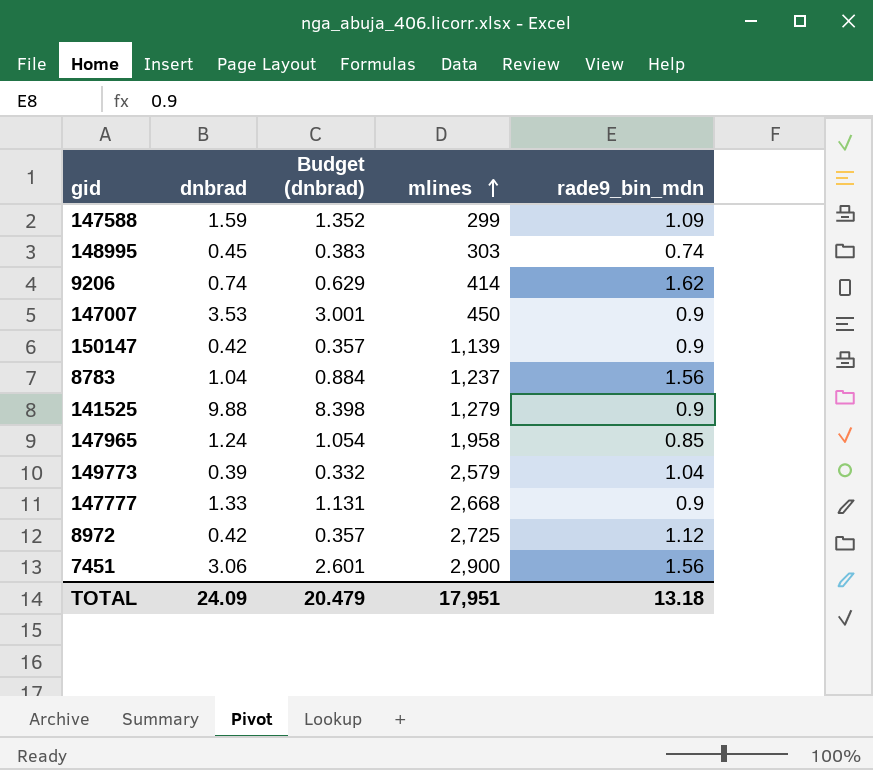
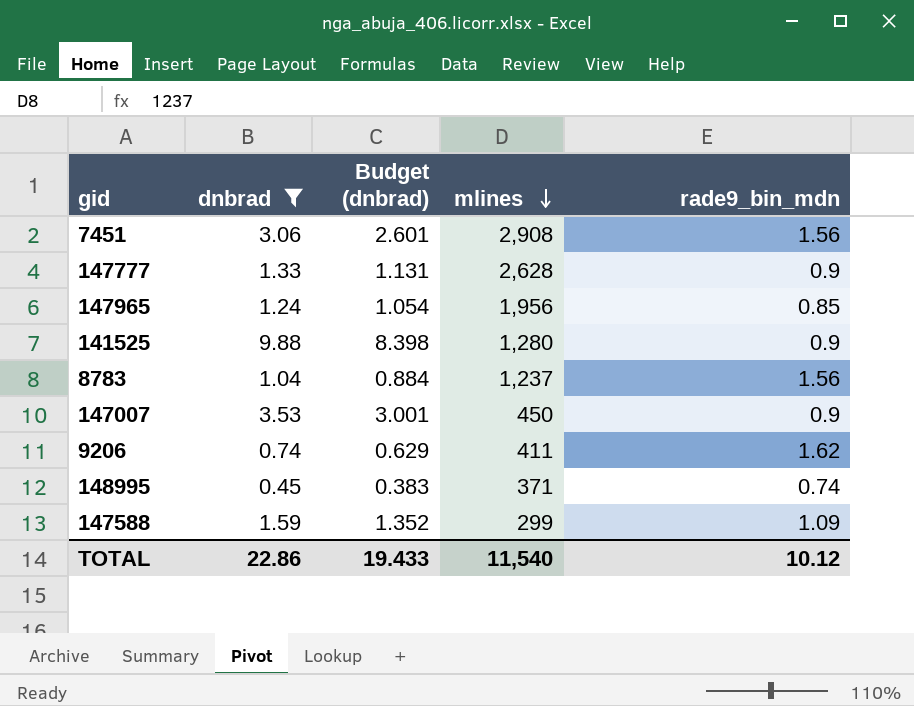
filter: none -> dnbrad >= 0.45
row order: mlines ascending -> mlines descending
7451 | mlines: 2,900 -> 2,908
147777 | mlines: 2,668 -> 2,628
147965 | mlines: 1,958 -> 1,956
141525 | mlines: 1,279 -> 1,280
9206 | mlines: 414 -> 411
148995 | mlines: 303 -> 371
TOTAL | dnbrad: 24.09 -> 22.86
TOTAL | Budget (dnbrad): 20.479 -> 19.433
TOTAL | mlines: 17,951 -> 11,540
TOTAL | rade9_bin_mdn: 13.18 -> 10.12

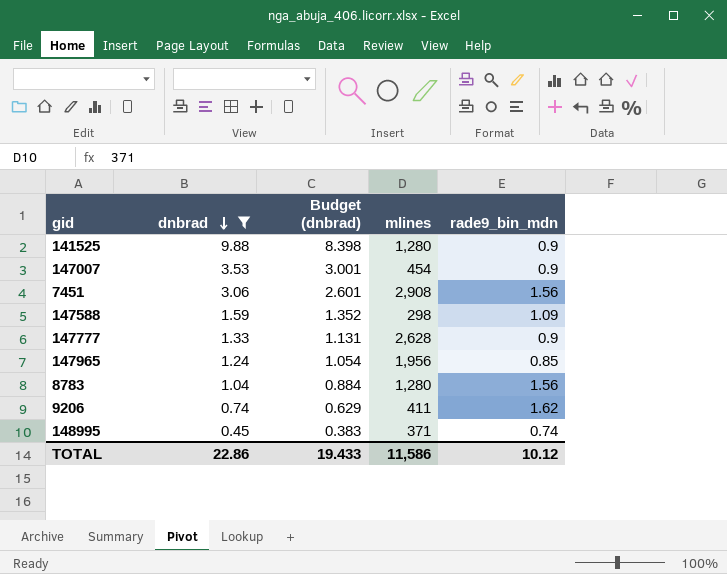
row order: mlines descending -> dnbrad descending
147007 | mlines: 450 -> 454
147588 | mlines: 299 -> 298
8783 | mlines: 1,237 -> 1,280
TOTAL | mlines: 11,540 -> 11,586

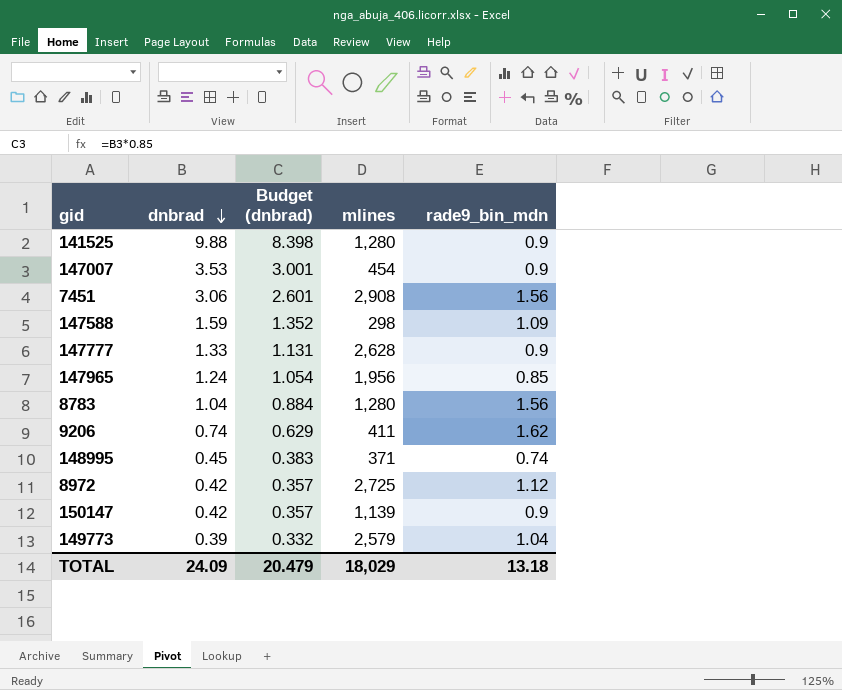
filter: dnbrad >= 0.45 -> none
TOTAL | dnbrad: 22.86 -> 24.09
TOTAL | Budget (dnbrad): 19.433 -> 20.479
TOTAL | mlines: 11,586 -> 18,029
TOTAL | rade9_bin_mdn: 10.12 -> 13.18

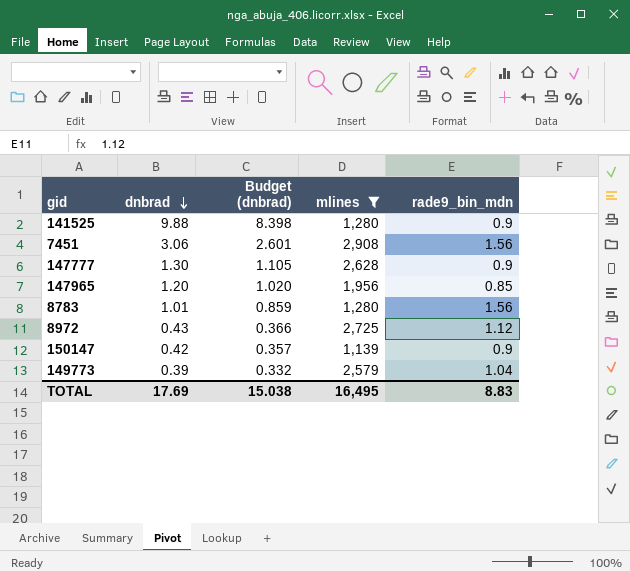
filter: none -> mlines >= 1,139
147777 | dnbrad: 1.33 -> 1.30
147777 | Budget (dnbrad): 1.131 -> 1.105
147965 | dnbrad: 1.24 -> 1.20
147965 | Budget (dnbrad): 1.054 -> 1.020
8783 | dnbrad: 1.04 -> 1.01
8783 | Budget (dnbrad): 0.884 -> 0.859
8972 | dnbrad: 0.42 -> 0.43
8972 | Budget (dnbrad): 0.357 -> 0.366
TOTAL | dnbrad: 24.09 -> 17.69
TOTAL | Budget (dnbrad): 20.479 -> 15.038
TOTAL | mlines: 18,029 -> 16,495
TOTAL | rade9_bin_mdn: 13.18 -> 8.83

